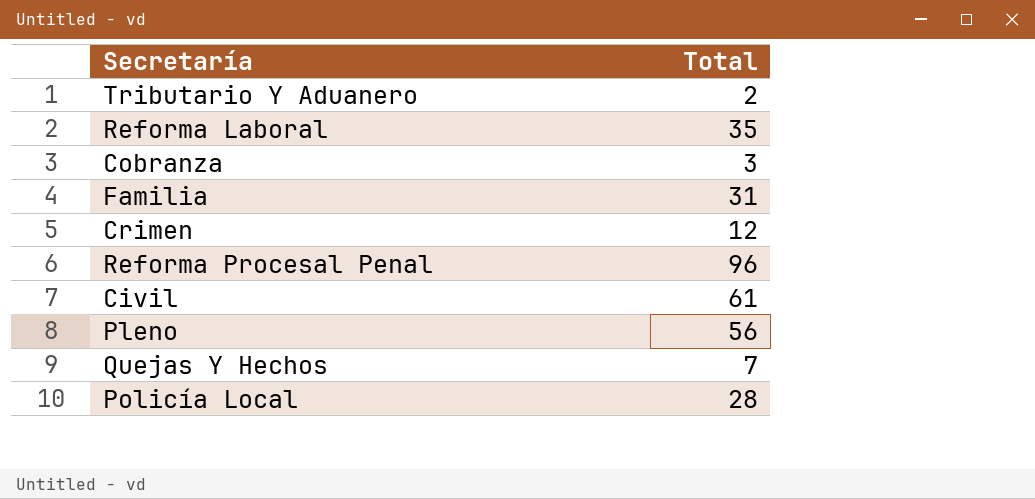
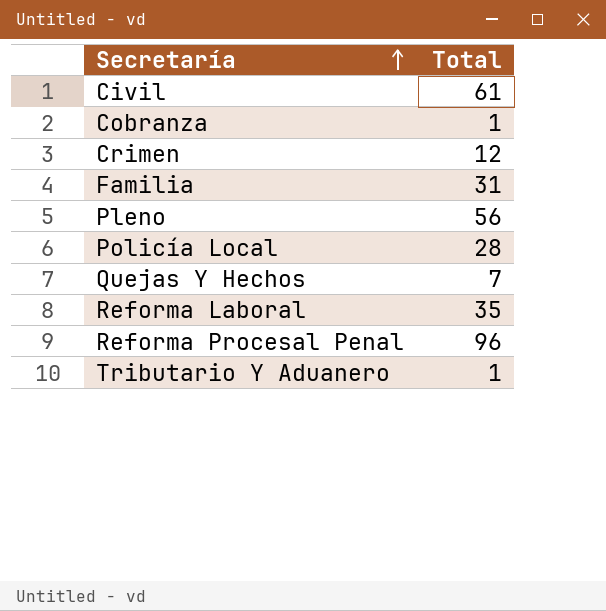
row order: none -> Secretaría ascending
Cobranza | Total: 3 -> 1
Tributario Y Aduanero | Total: 2 -> 1

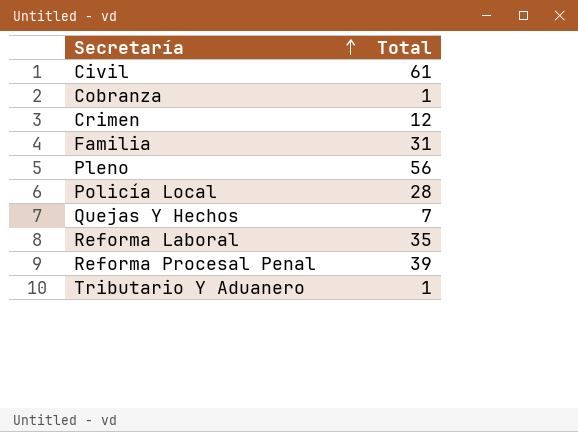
Reforma Procesal Penal | Total: 96 -> 39

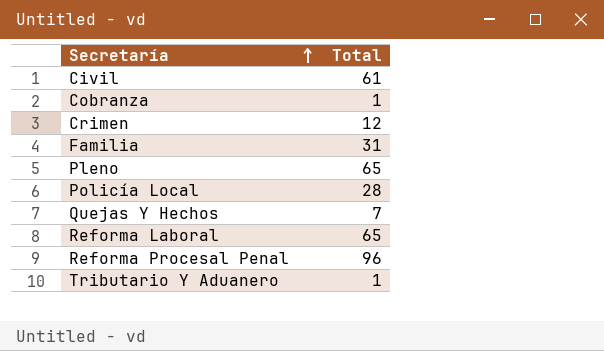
Pleno | Total: 56 -> 65
Reforma Laboral | Total: 35 -> 65
Reforma Procesal Penal | Total: 39 -> 96

